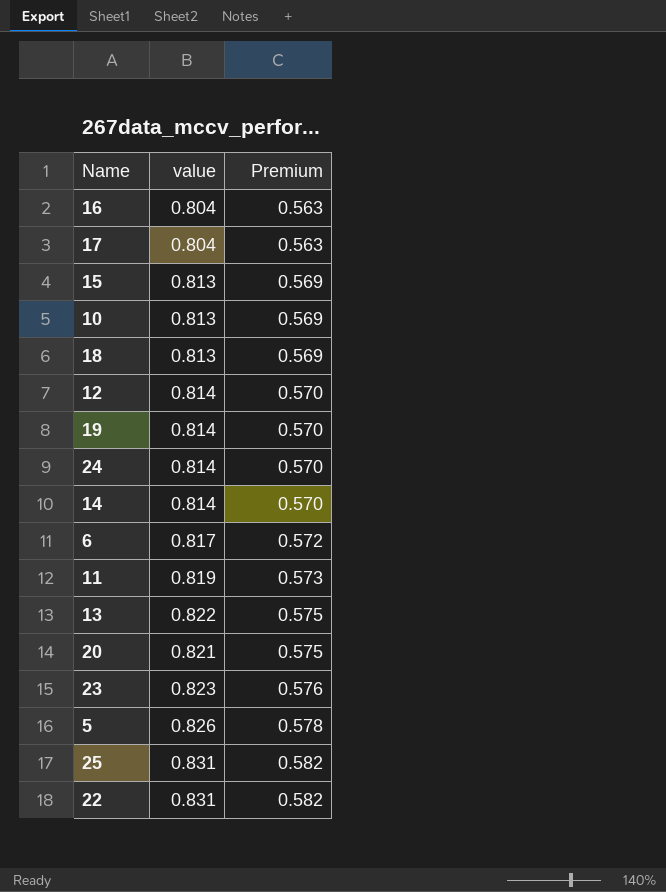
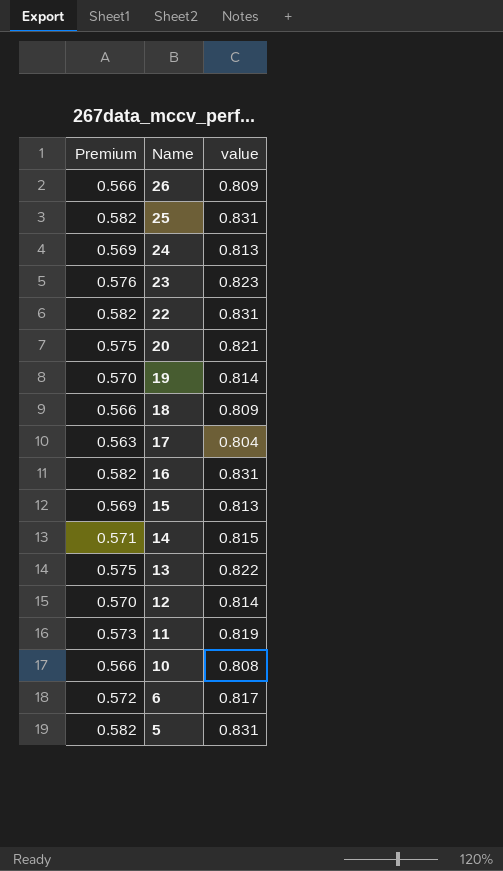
row order: Premium ascending -> Name descending
column Premium | position: 3 -> 1
row 26: none -> 0.566 | 0.809
24 | Premium: 0.570 -> 0.569
24 | value: 0.814 -> 0.813
18 | Premium: 0.569 -> 0.566
18 | value: 0.813 -> 0.809
16 | Premium: 0.563 -> 0.582
16 | value: 0.804 -> 0.831
14 | Premium: 0.570 -> 0.571
14 | value: 0.814 -> 0.815
10 | Premium: 0.569 -> 0.566
10 | value: 0.813 -> 0.808
5 | Premium: 0.578 -> 0.582
5 | value: 0.826 -> 0.831

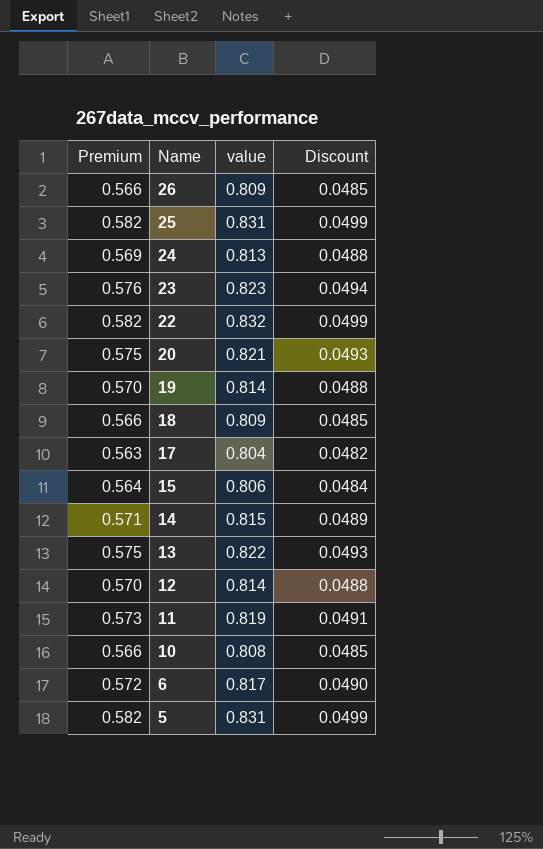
column Discount | formula: none -> [value] * 0.06
row 16: 0.582 | 0.831 -> none
22 | value: 0.831 -> 0.832
15 | Premium: 0.569 -> 0.564
15 | value: 0.813 -> 0.806

